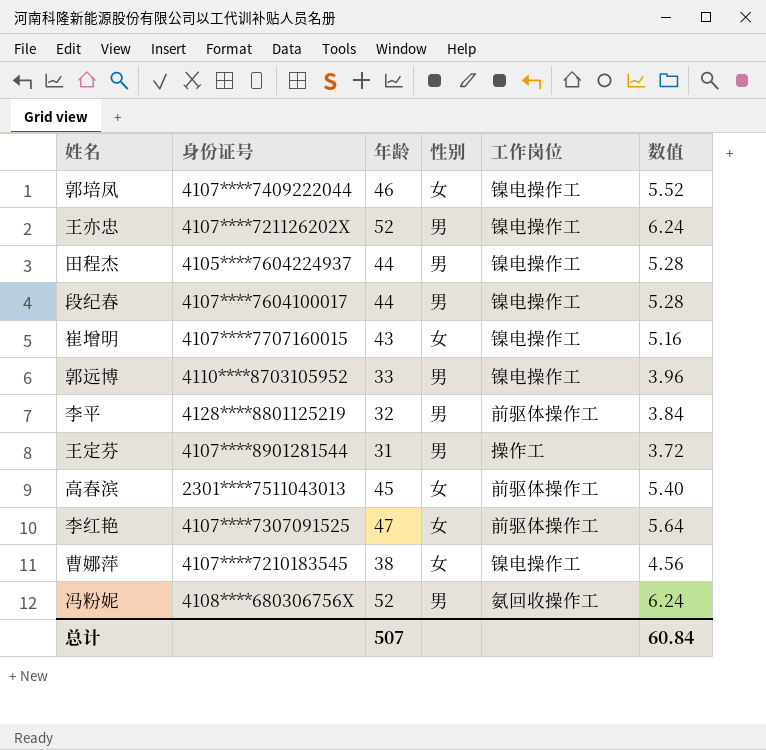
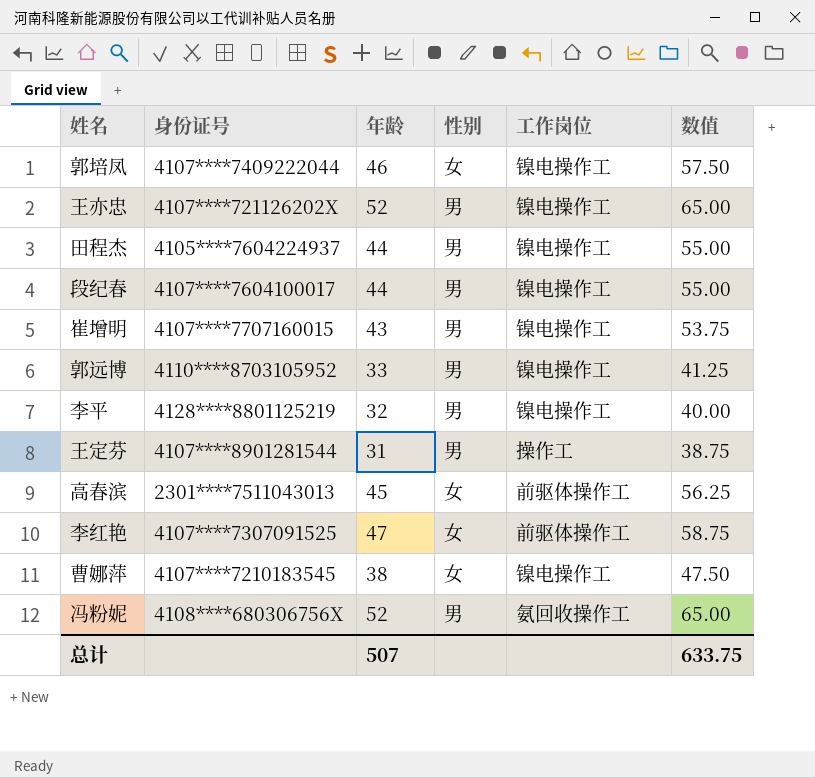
column 数值 | formula: [年龄] * 0.12 -> [年龄] * 1.25
崔增明 | 性别: 女 -> 男
李平 | 工作岗位: 前驱体操作工 -> 镍电操作工
总计 | 数值: 60.84 -> 633.75

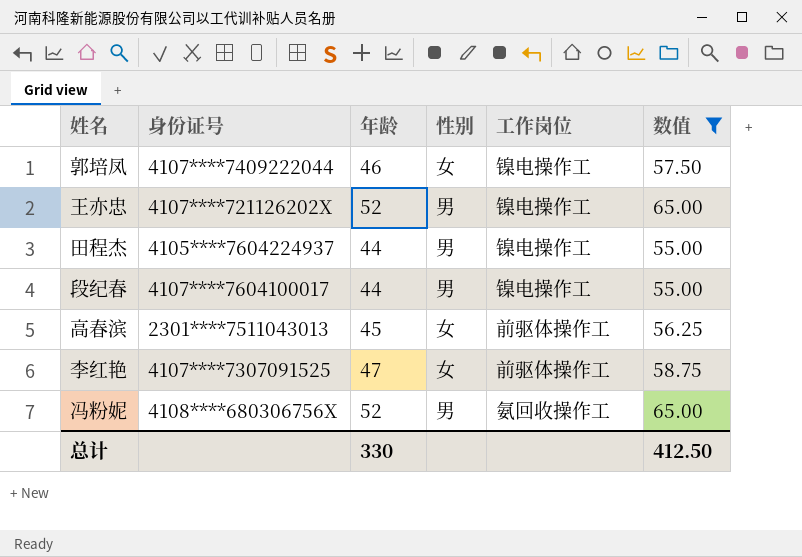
filter: none -> 数值 >= 55.00
总计 | 年龄: 507 -> 330
总计 | 数值: 633.75 -> 412.50

